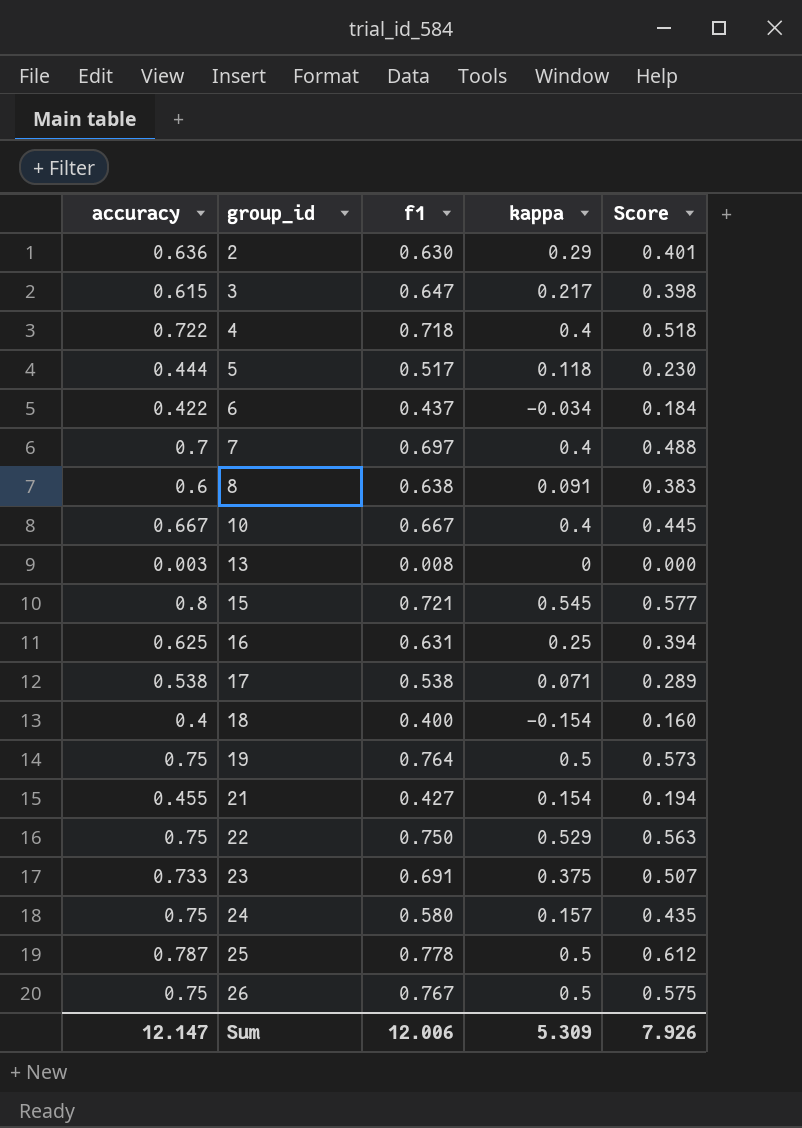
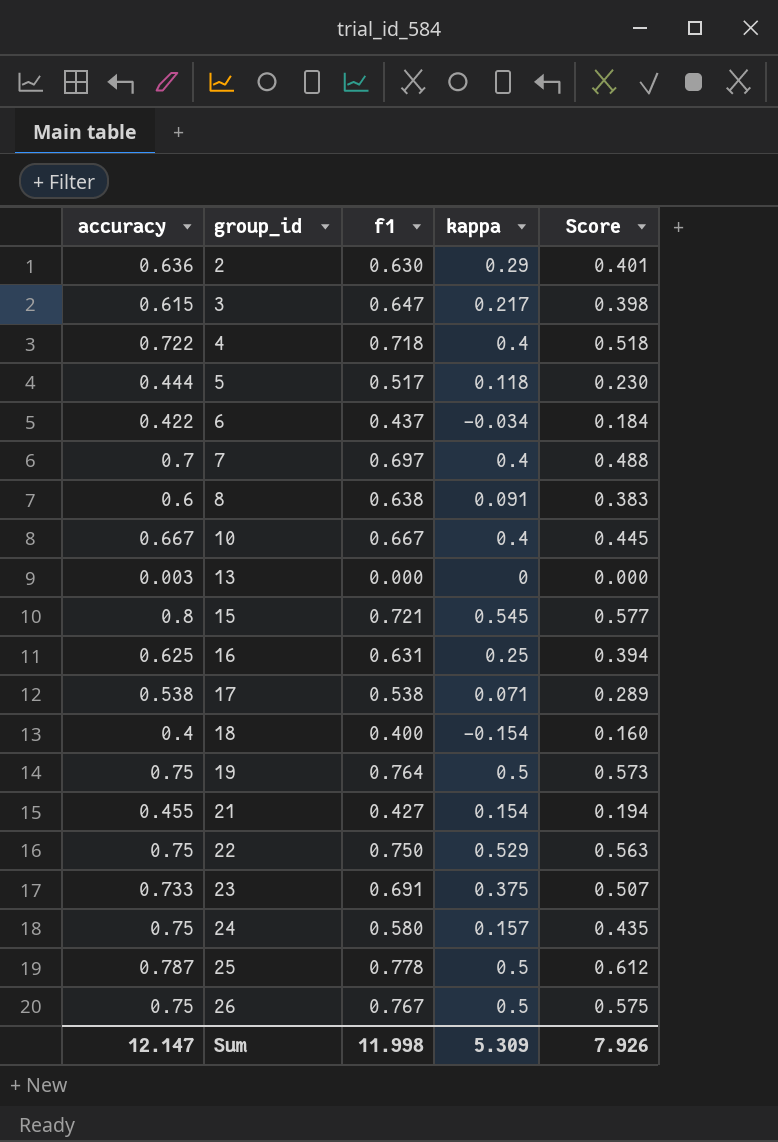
13 | f1: 0.008 -> 0.000
Sum | f1: 12.006 -> 11.998

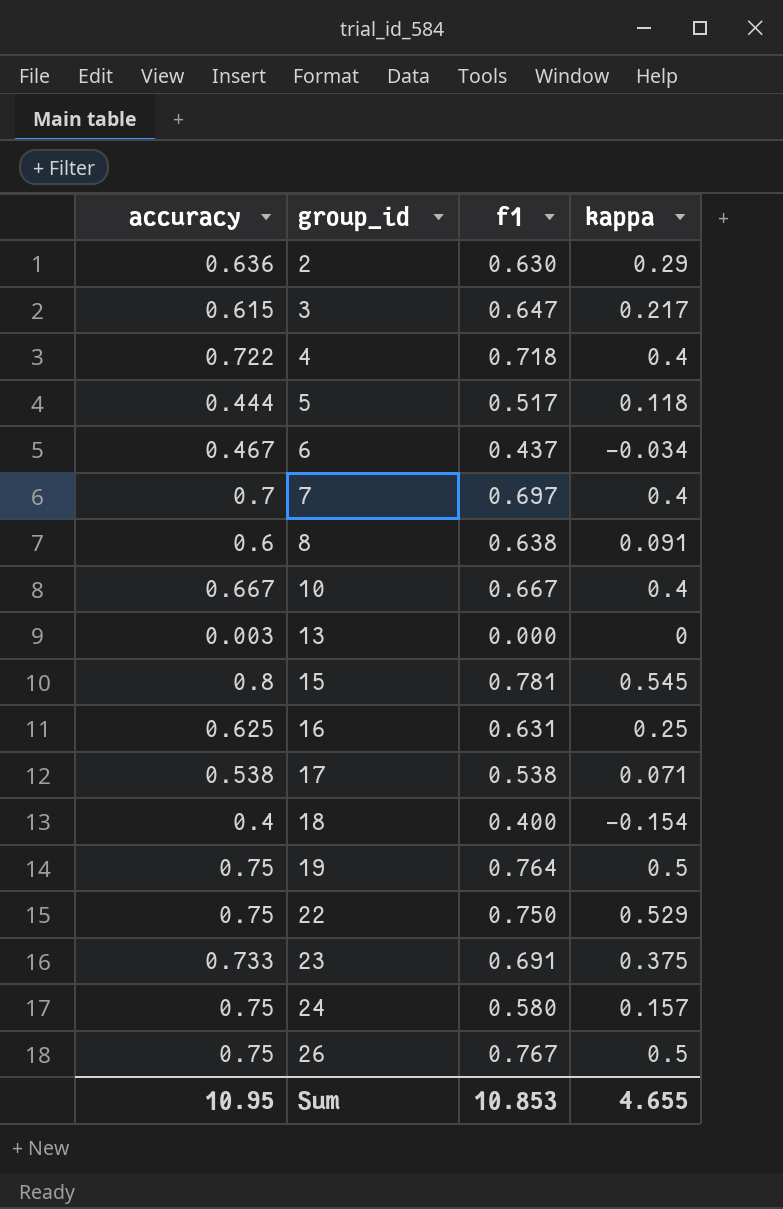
column Score | formula: [accuracy] * [f1] -> none
row 21: 0.455 | 0.427 | 0.154 | 0.194 -> none
row 25: 0.787 | 0.778 | 0.5 | 0.612 -> none
6 | accuracy: 0.422 -> 0.467
15 | f1: 0.721 -> 0.781
Sum | accuracy: 12.147 -> 10.95
Sum | f1: 11.998 -> 10.853
Sum | kappa: 5.309 -> 4.655

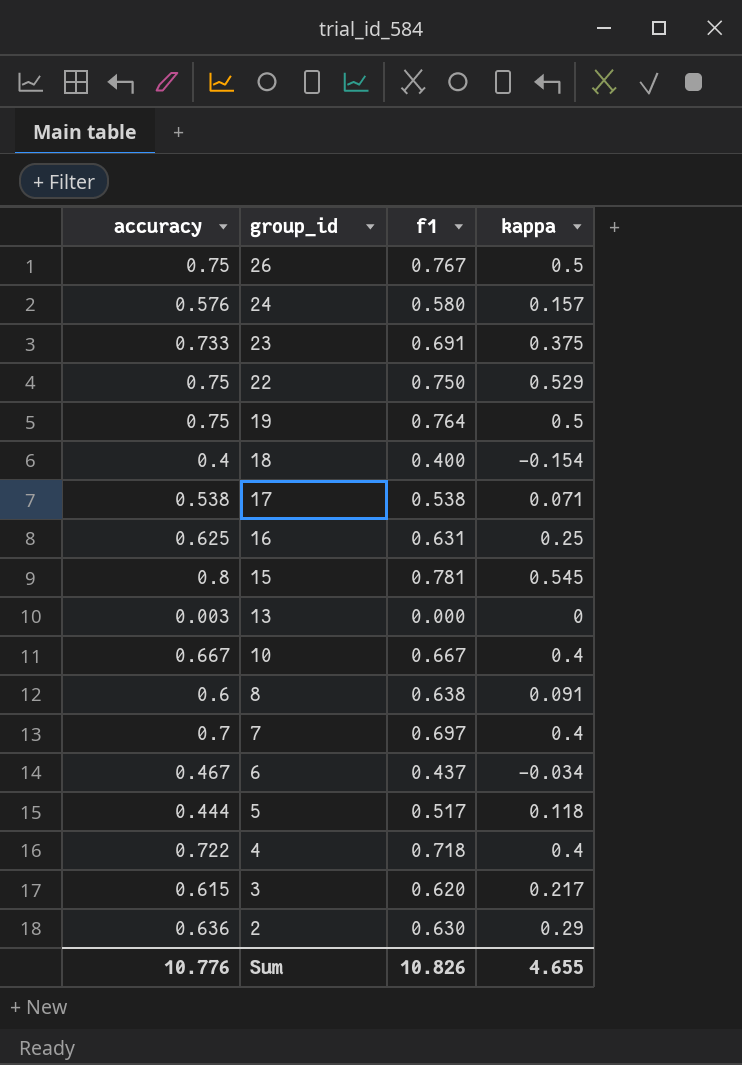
row order: group_id ascending -> group_id descending
24 | accuracy: 0.75 -> 0.576
3 | f1: 0.647 -> 0.620
Sum | accuracy: 10.95 -> 10.776
Sum | f1: 10.853 -> 10.826

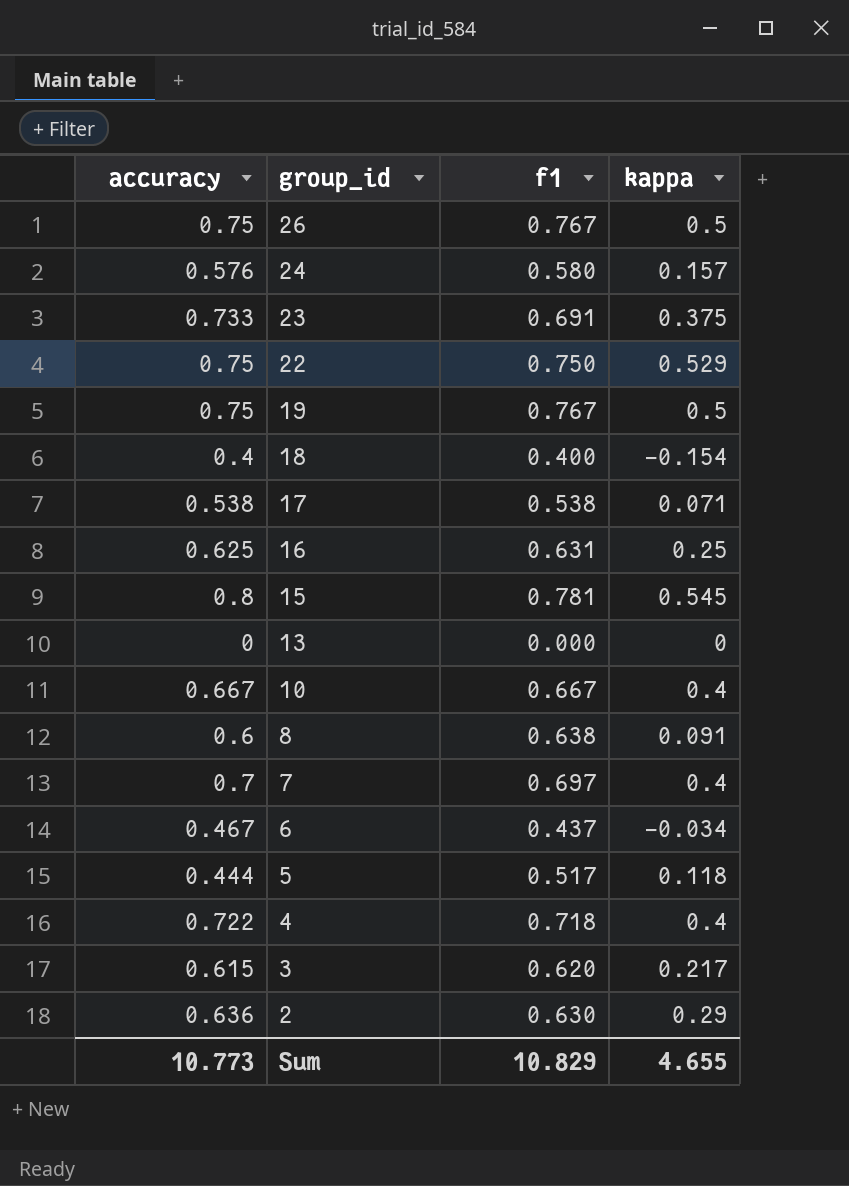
19 | f1: 0.764 -> 0.767
13 | accuracy: 0.003 -> 0
Sum | accuracy: 10.776 -> 10.773
Sum | f1: 10.826 -> 10.829

